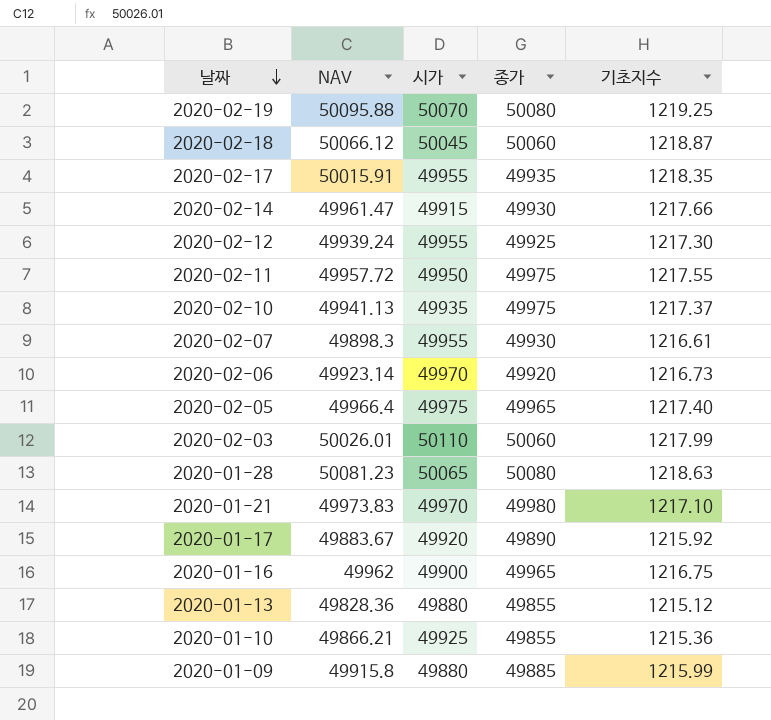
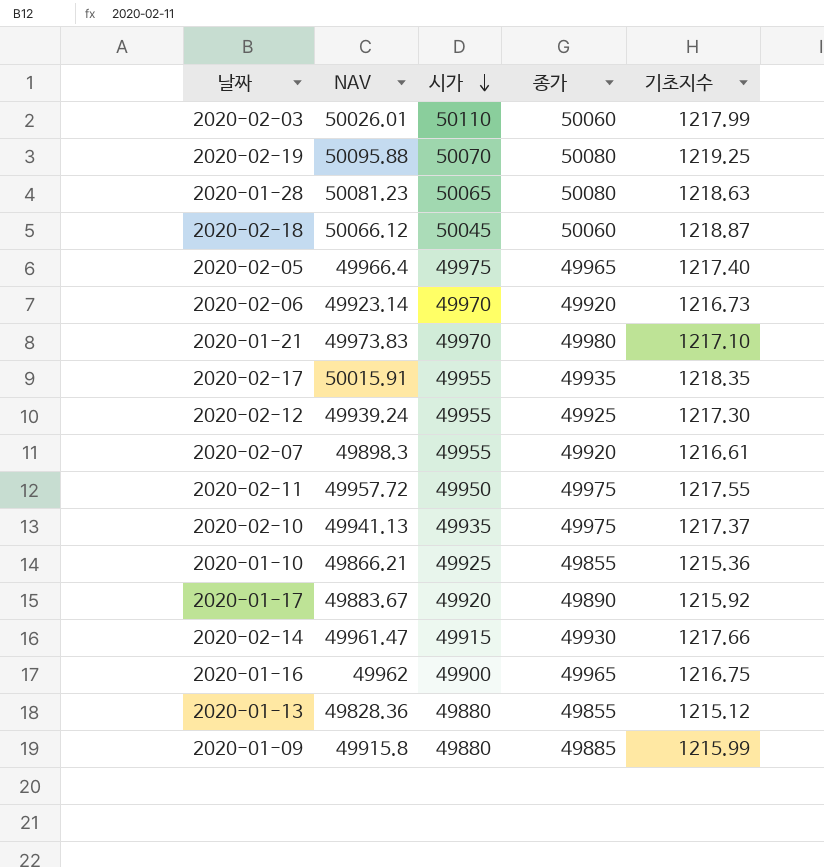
row order: 날짜 descending -> 시가 descending
2020-02-07 | 종가: 49930 -> 49920

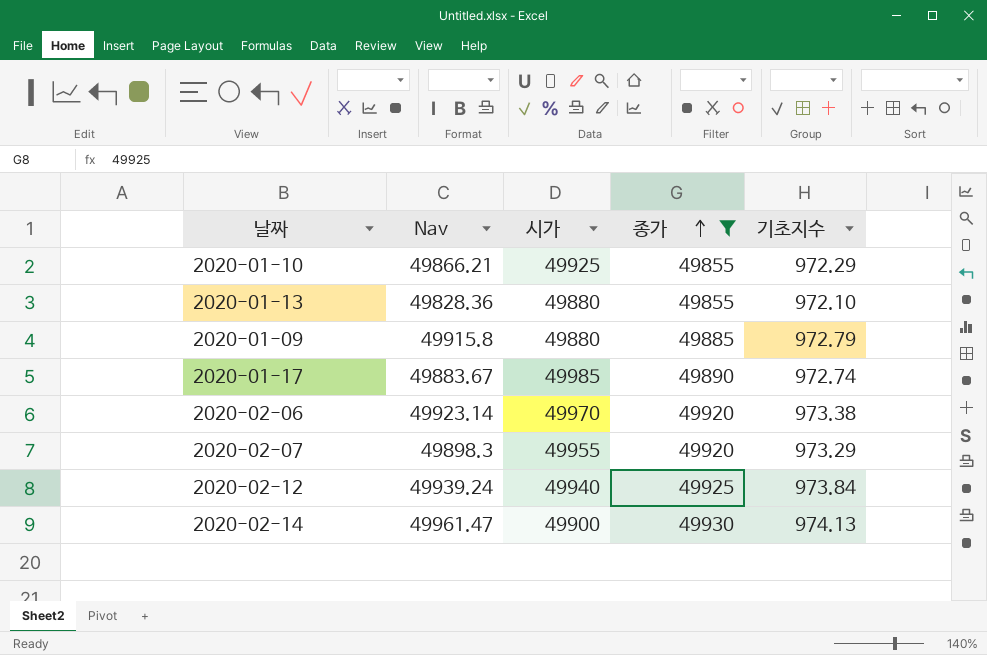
filter: none -> 종가 <= 49930
row order: 시가 descending -> 종가 ascending
column name: NAV -> Nav
2020-01-10 | 기초지수: 1215.36 -> 972.29
2020-01-13 | 기초지수: 1215.12 -> 972.10
2020-01-09 | 기초지수: 1215.99 -> 972.79
2020-01-17 | 시가: 49920 -> 49985
2020-01-17 | 기초지수: 1215.92 -> 972.74
2020-02-06 | 기초지수: 1216.73 -> 973.38
2020-02-07 | 기초지수: 1216.61 -> 973.29
2020-02-12 | 시가: 49955 -> 49940
2020-02-12 | 기초지수: 1217.30 -> 973.84
2020-02-14 | 시가: 49915 -> 49900
2020-02-14 | 기초지수: 1217.66 -> 974.13

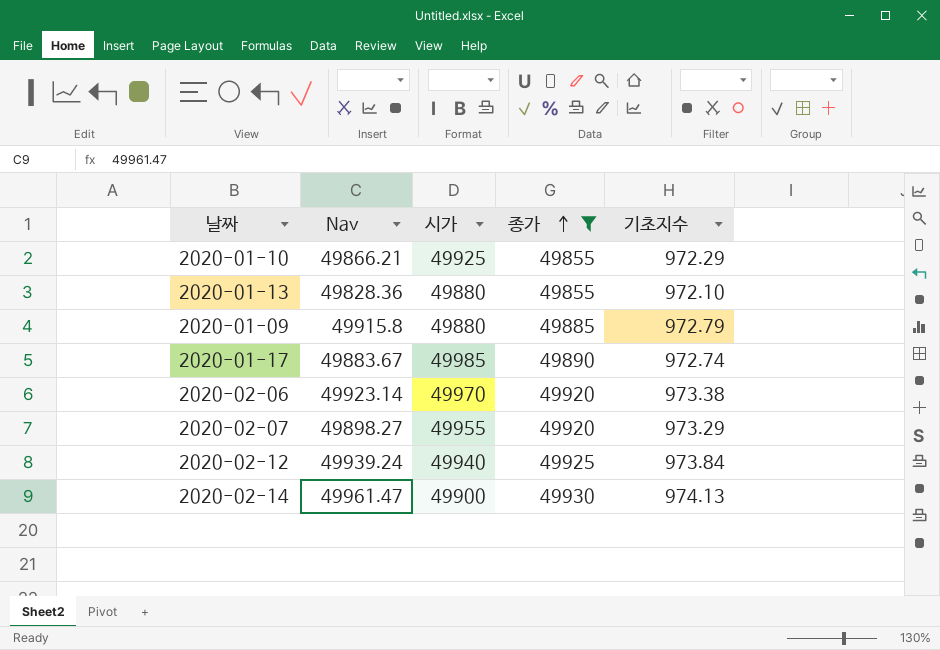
2020-02-07 | Nav: 49898.3 -> 49898.27

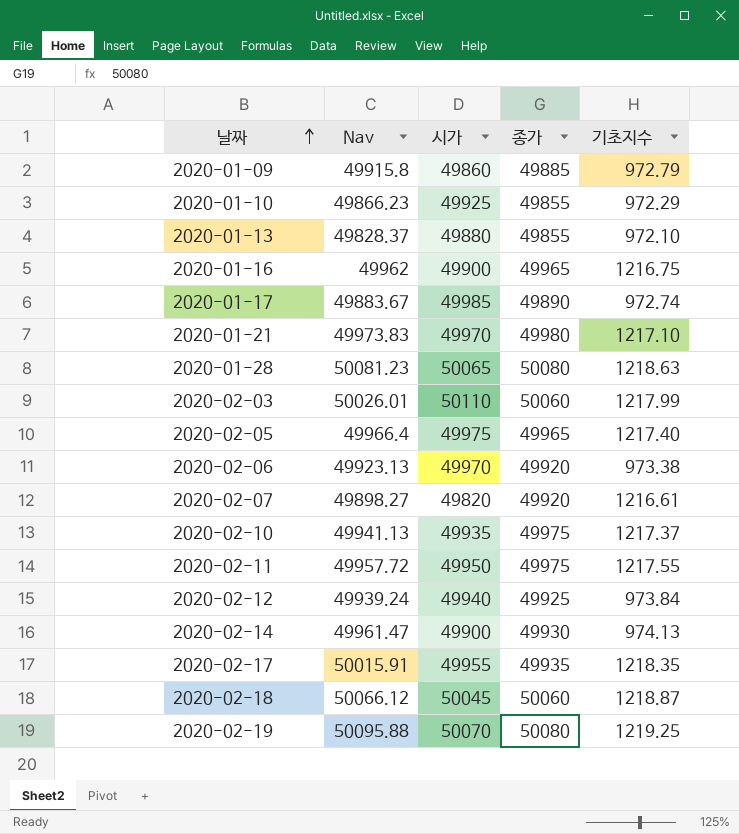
filter: 종가 <= 49930 -> none
row order: 종가 ascending -> 날짜 ascending
2020-01-09 | 시가: 49880 -> 49860
2020-01-10 | Nav: 49866.21 -> 49866.23
2020-01-13 | Nav: 49828.36 -> 49828.37
2020-02-06 | Nav: 49923.14 -> 49923.13
2020-02-07 | 시가: 49955 -> 49820
2020-02-07 | 기초지수: 973.29 -> 1216.61

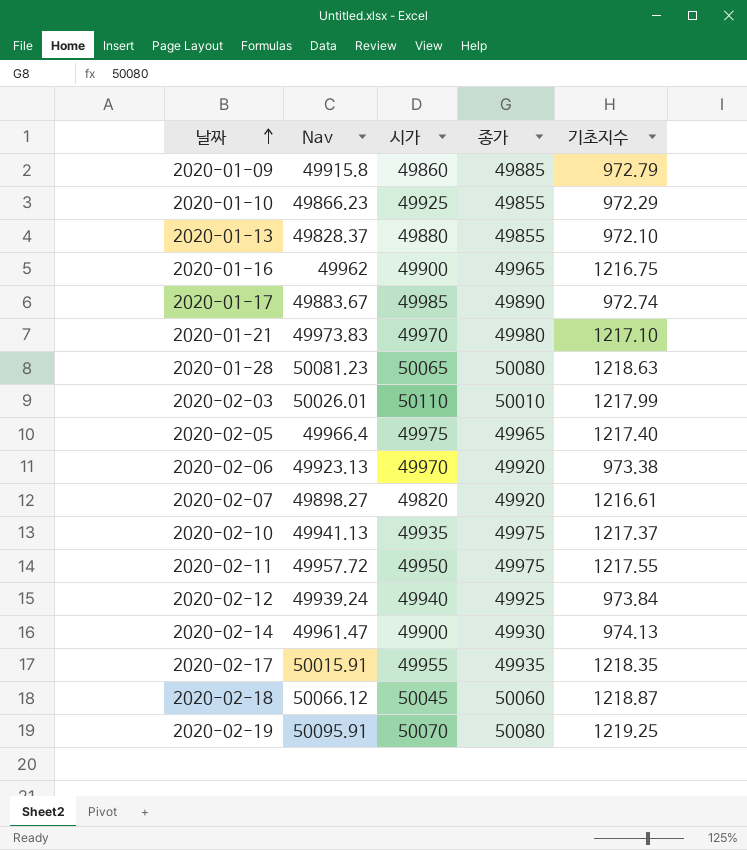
2020-02-03 | 종가: 50060 -> 50010
2020-02-19 | Nav: 50095.88 -> 50095.91

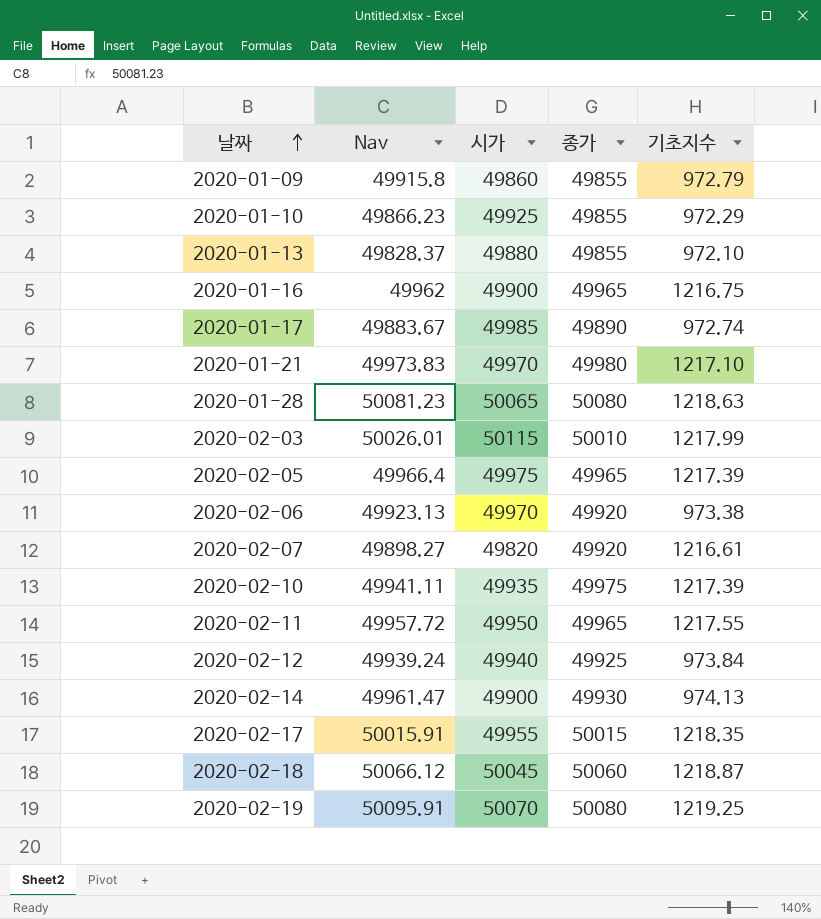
2020-01-09 | 종가: 49885 -> 49855
2020-02-03 | 시가: 50110 -> 50115
2020-02-05 | 기초지수: 1217.40 -> 1217.39
2020-02-10 | Nav: 49941.13 -> 49941.11
2020-02-10 | 기초지수: 1217.37 -> 1217.39
2020-02-11 | 종가: 49975 -> 49965
2020-02-17 | 종가: 49935 -> 50015

